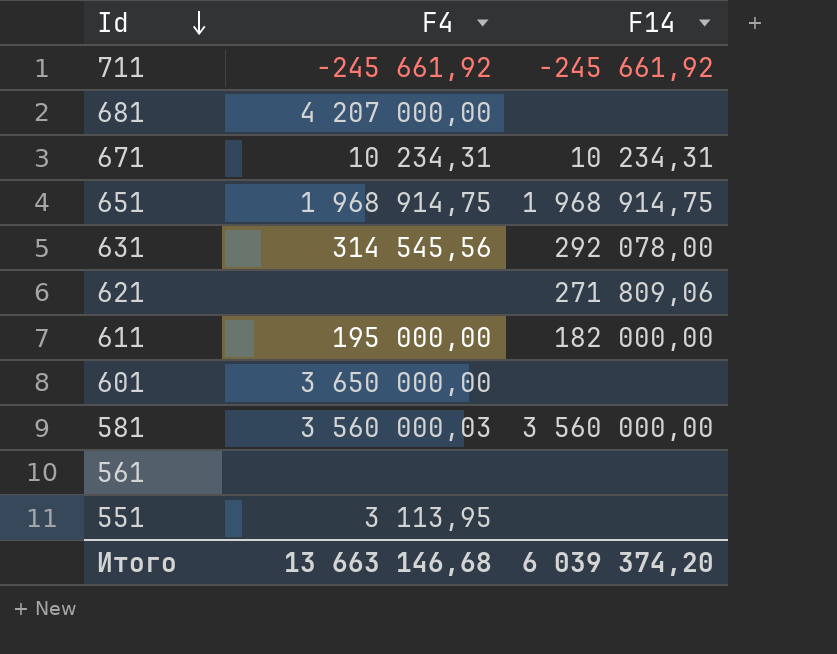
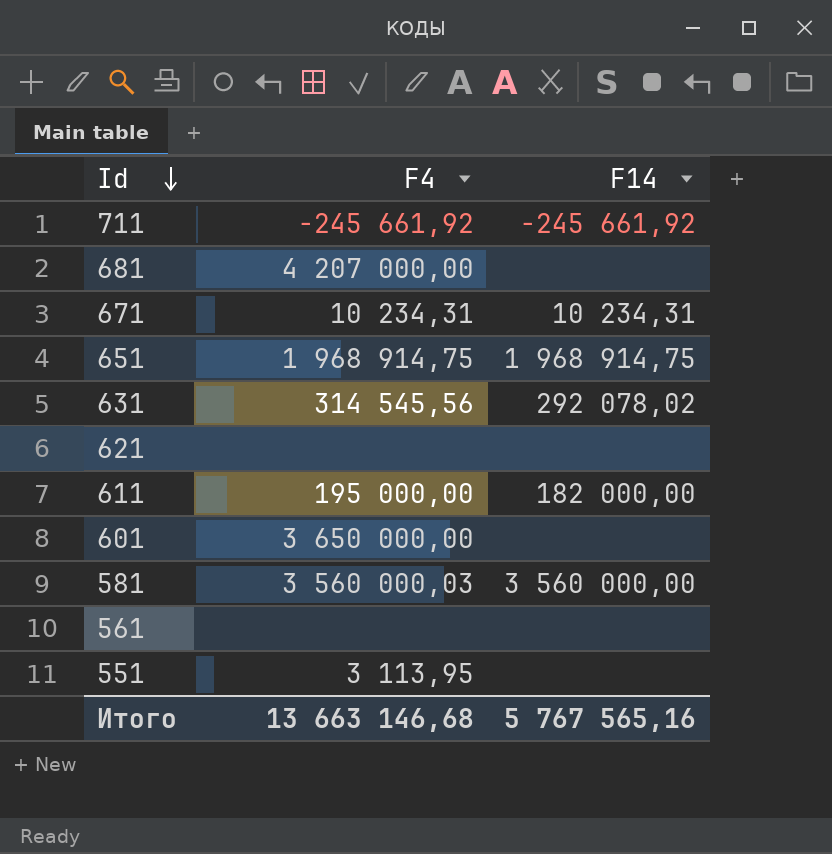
631 | F14: 292 078,00 -> 292 078,02
621 | F14: 271 809,06 -> none
Итого | F14: 6 039 374,20 -> 5 767 565,16

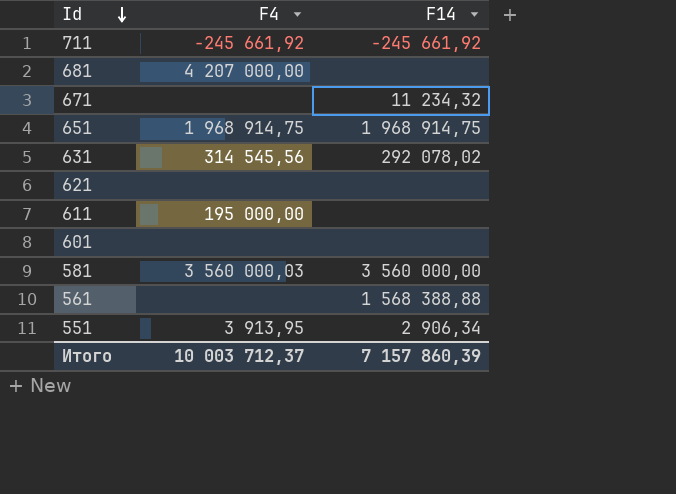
671 | F4: 10 234,31 -> none
671 | F14: 10 234,31 -> 11 234,32
611 | F14: 182 000,00 -> none
601 | F4: 3 650 000,00 -> none
561 | F14: none -> 1 568 388,88
551 | F4: 3 113,95 -> 3 913,95
551 | F14: none -> 2 906,34
Итого | F4: 13 663 146,68 -> 10 003 712,37
Итого | F14: 5 767 565,16 -> 7 157 860,39

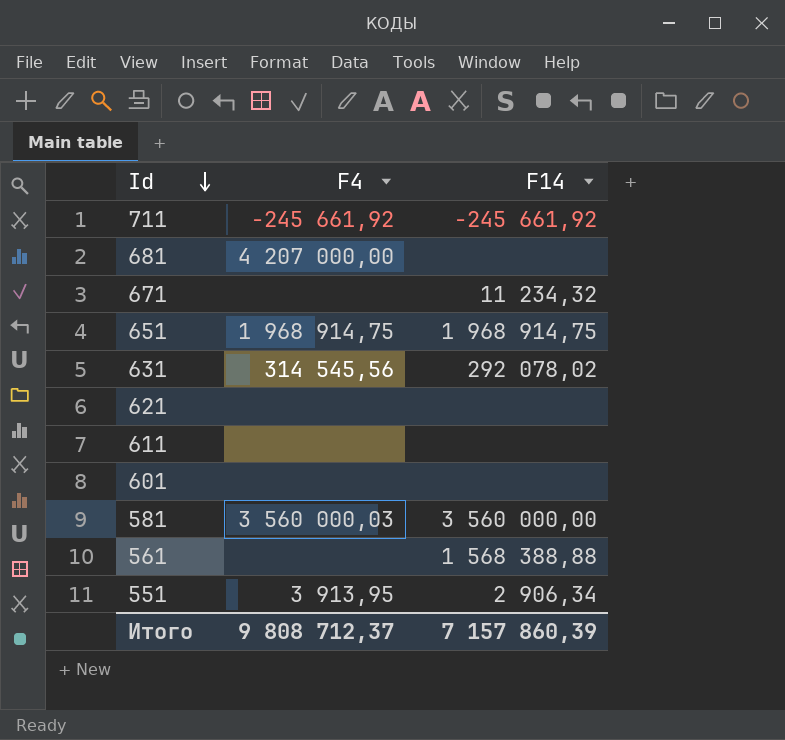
611 | F4: 195 000,00 -> none
Итого | F4: 10 003 712,37 -> 9 808 712,37

